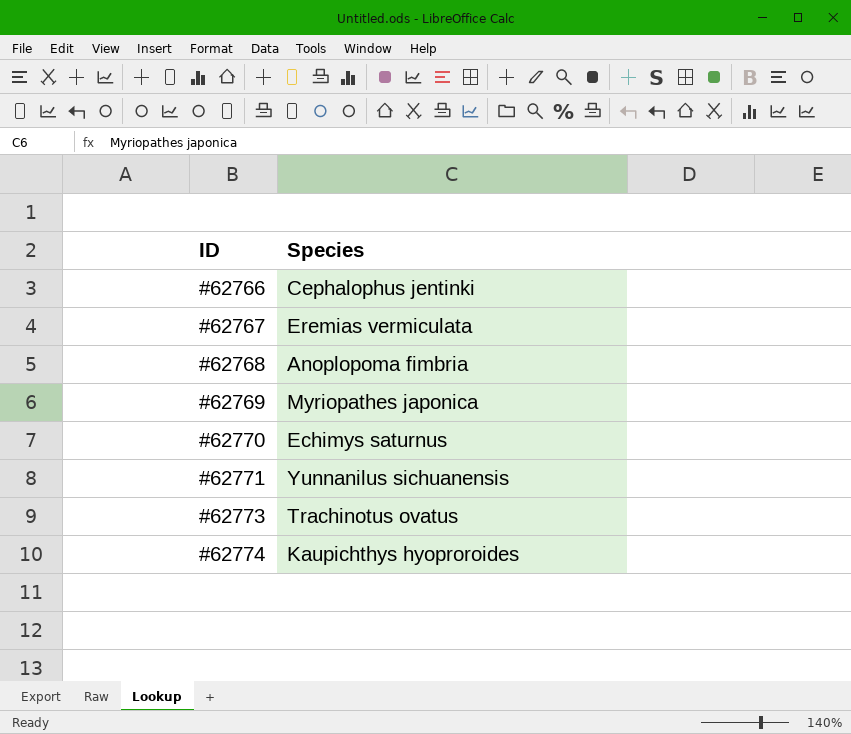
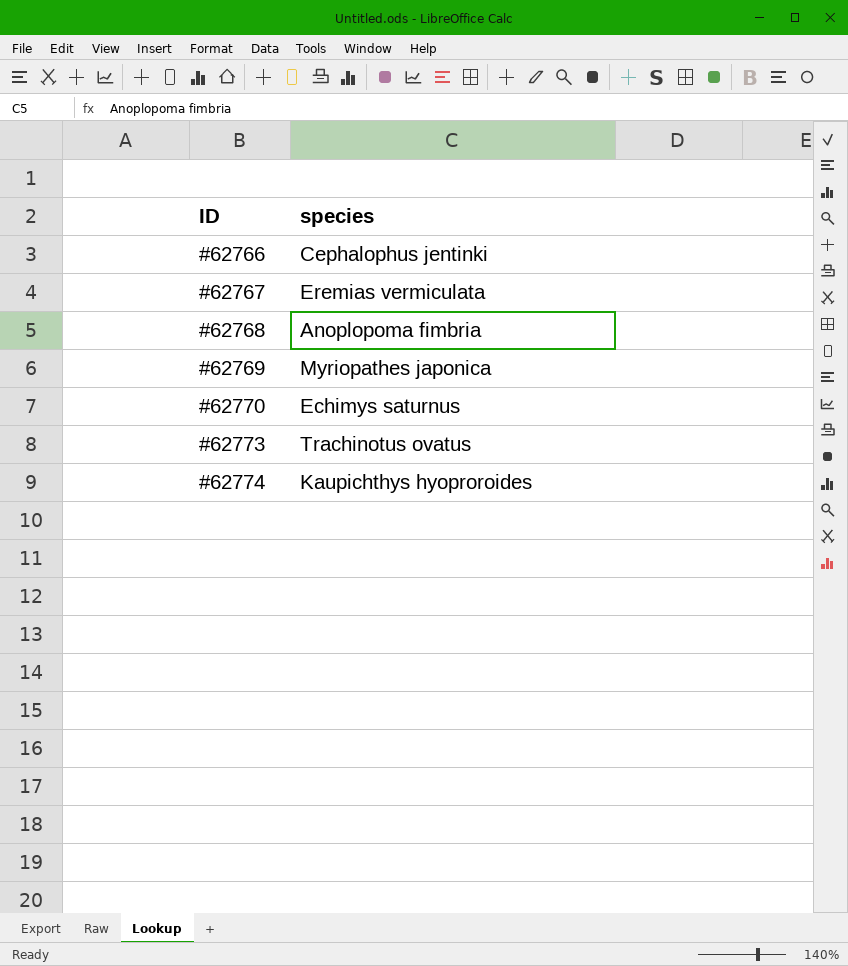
column name: Species -> species
row #62771: Yunnanilus sichuanensis -> none

